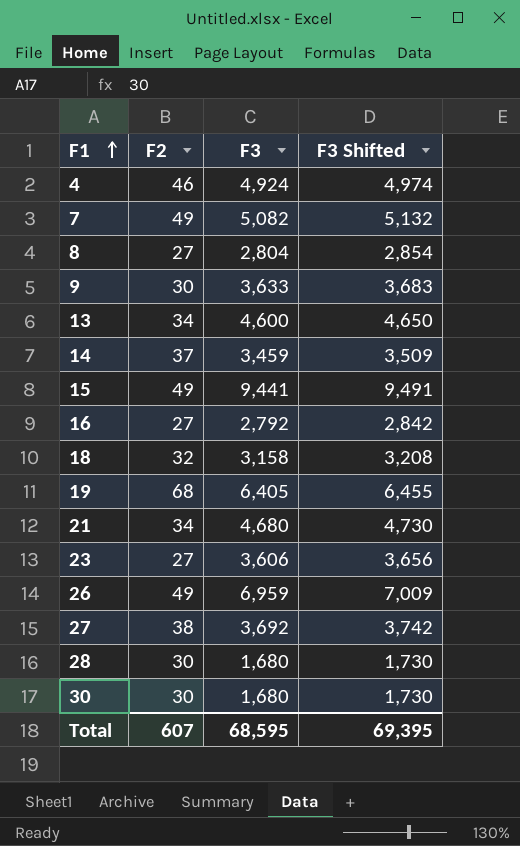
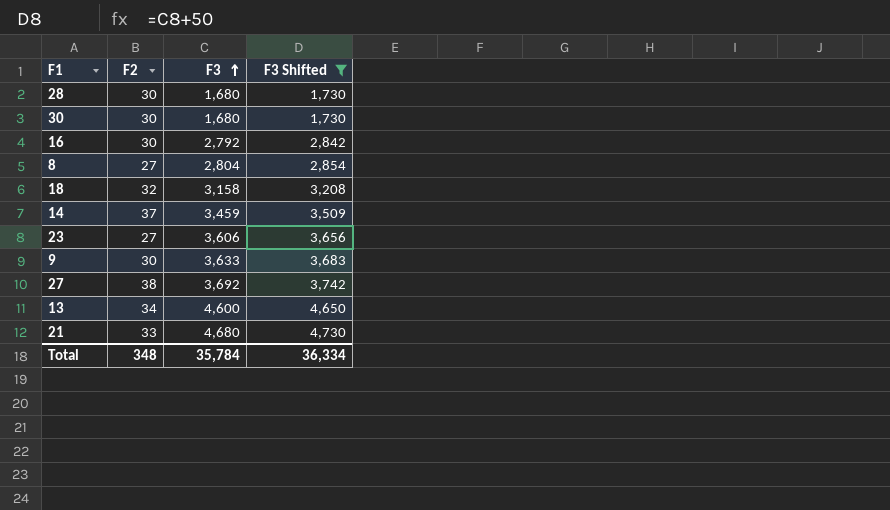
filter: none -> F3 Shifted <= 4,730
row order: F1 ascending -> F3 ascending
16 | F2: 27 -> 30
21 | F2: 34 -> 33
Total | F2: 607 -> 348
Total | F3: 68,595 -> 35,784
Total | F3 Shifted: 69,395 -> 36,334

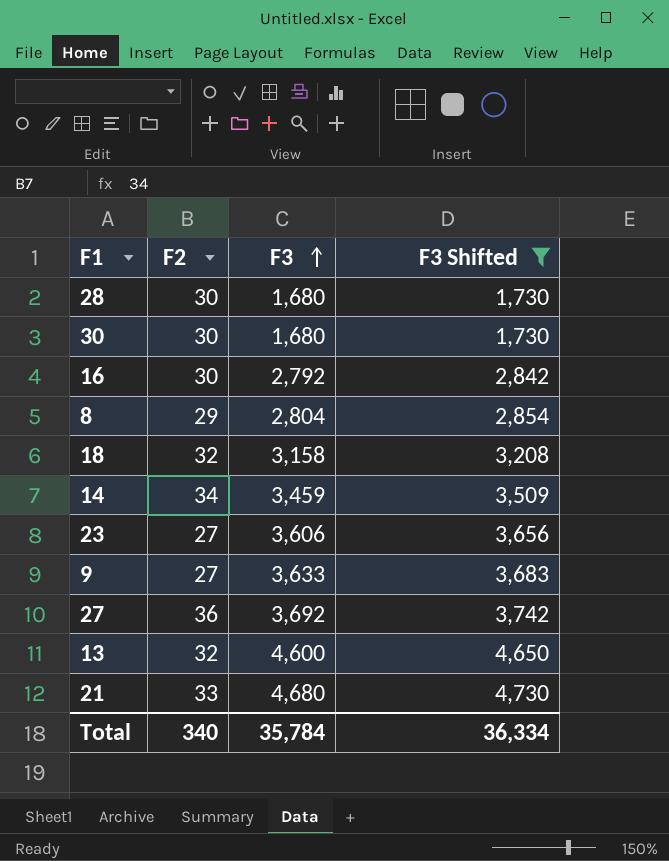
8 | F2: 27 -> 29
14 | F2: 37 -> 34
9 | F2: 30 -> 27
27 | F2: 38 -> 36
13 | F2: 34 -> 32
Total | F2: 348 -> 340

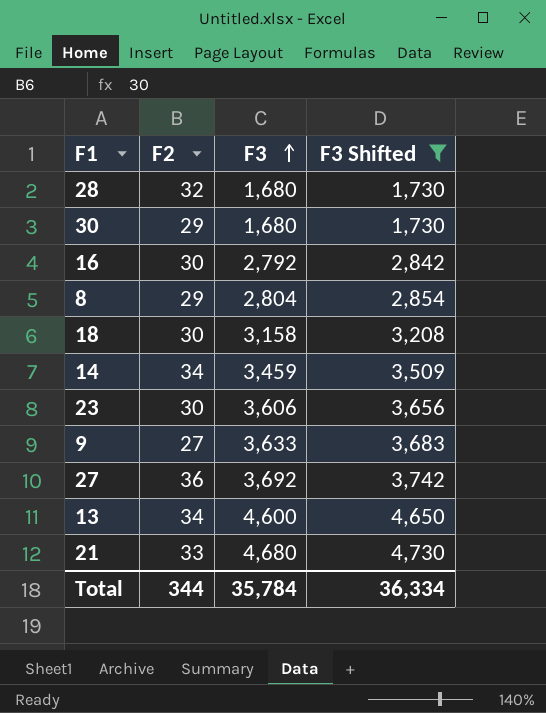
28 | F2: 30 -> 32
30 | F2: 30 -> 29
18 | F2: 32 -> 30
23 | F2: 27 -> 30
13 | F2: 32 -> 34
Total | F2: 340 -> 344

